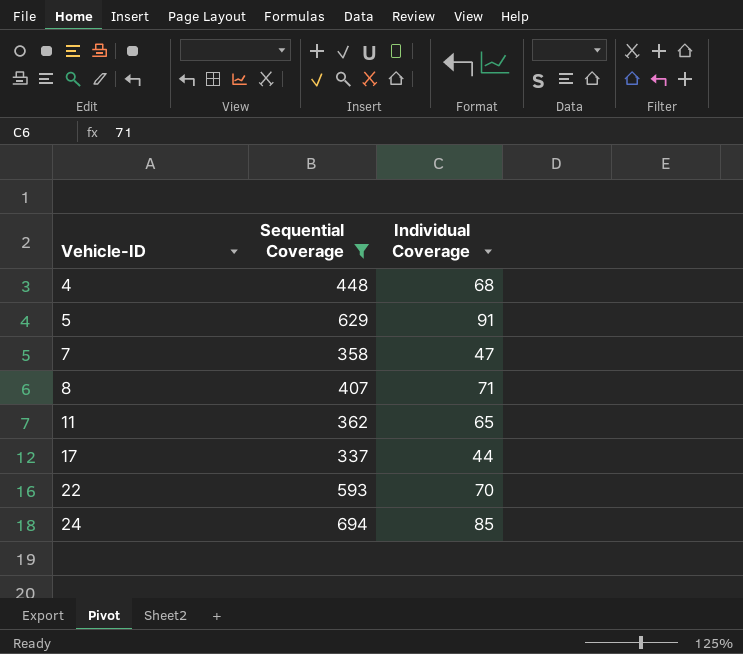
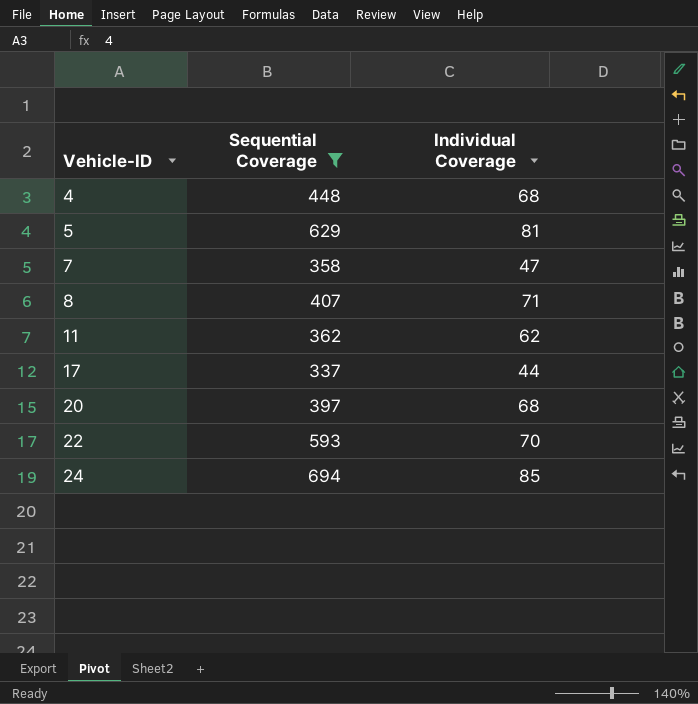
5 | Individual Coverage: 91 -> 81
11 | Individual Coverage: 65 -> 62
row 20: none -> 397 | 68

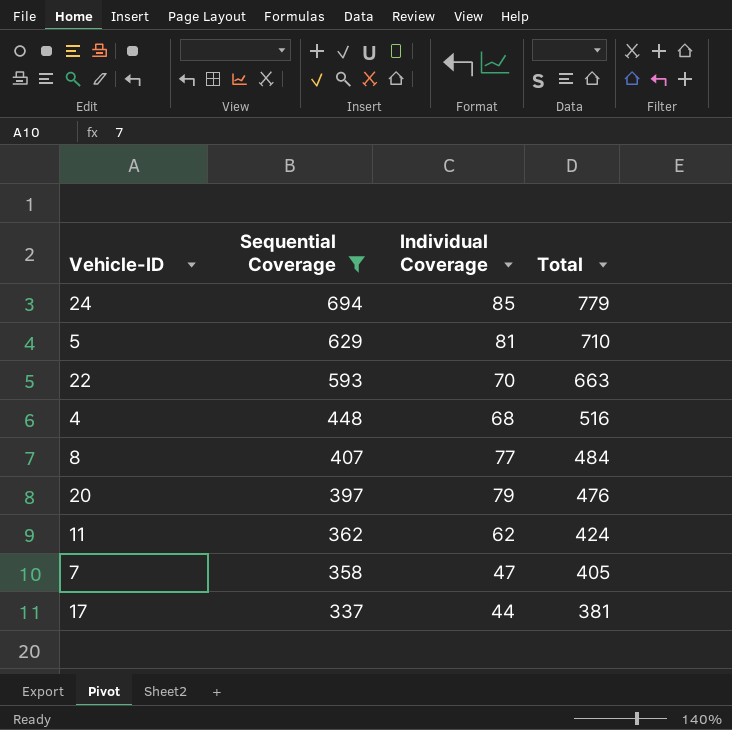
row order: Vehicle-ID ascending -> Sequential Coverage descending
column Total | formula: none -> [Sequential Coverage] + [Individual Coverage]
8 | Individual Coverage: 71 -> 77
20 | Individual Coverage: 68 -> 79

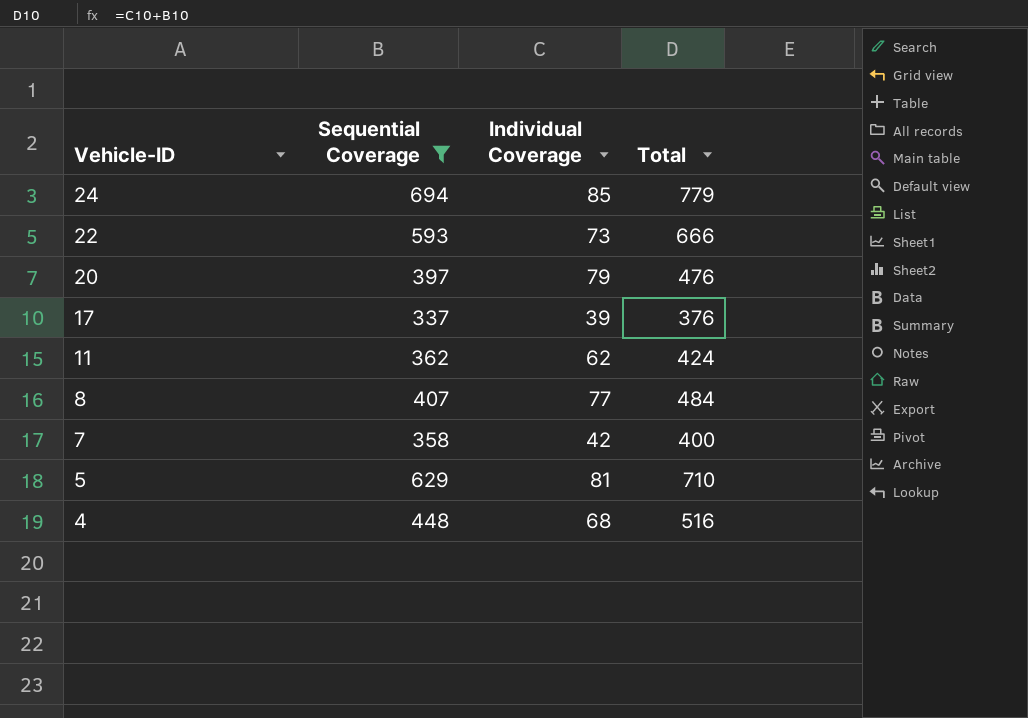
row order: Sequential Coverage descending -> Vehicle-ID descending
22 | Individual Coverage: 70 -> 73
22 | Total: 663 -> 666
17 | Individual Coverage: 44 -> 39
17 | Total: 381 -> 376
7 | Individual Coverage: 47 -> 42
7 | Total: 405 -> 400

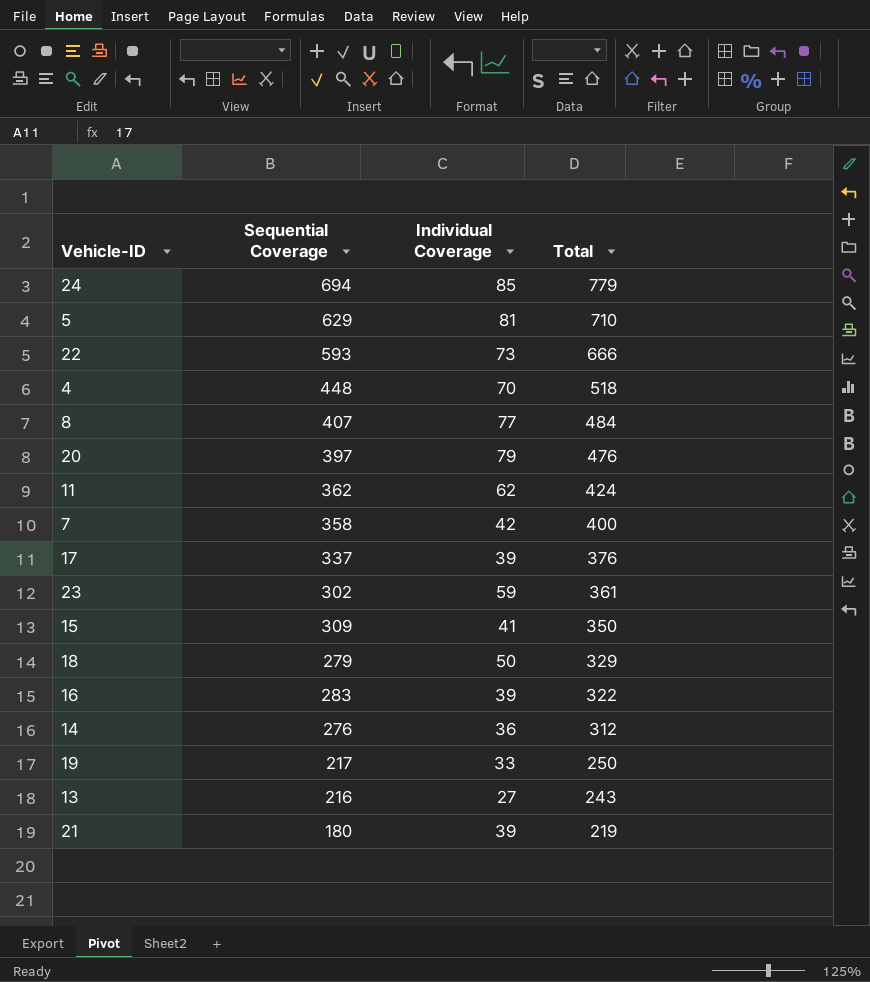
filter: Sequential Coverage >= 337 -> none
row order: Vehicle-ID descending -> Total descending
4 | Individual Coverage: 68 -> 70
4 | Total: 516 -> 518

